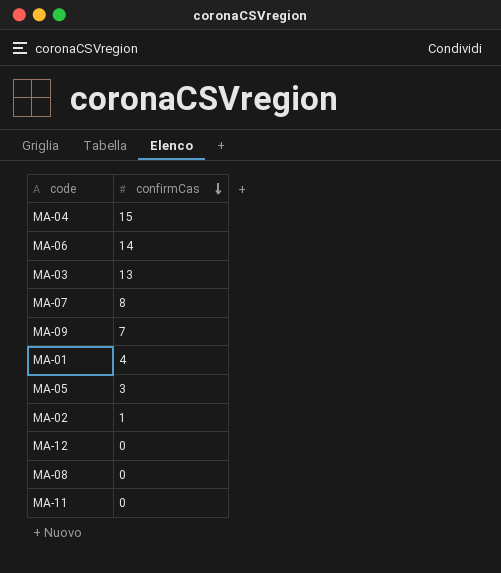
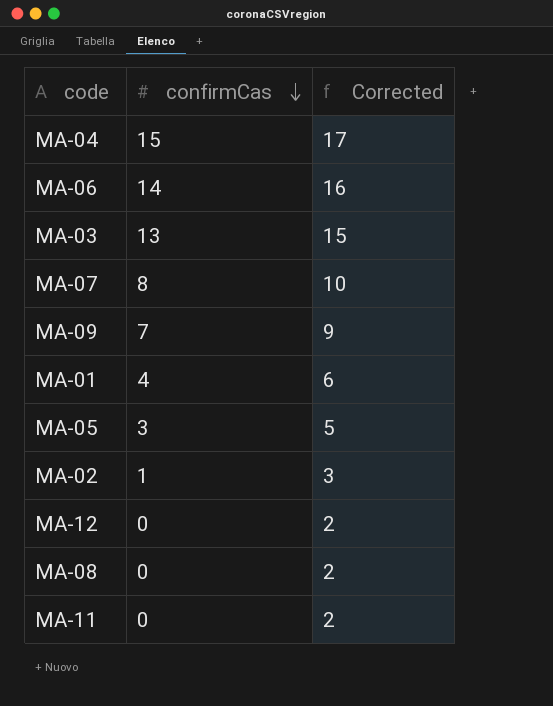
column Corrected | formula: none -> [confirmCas] + 2

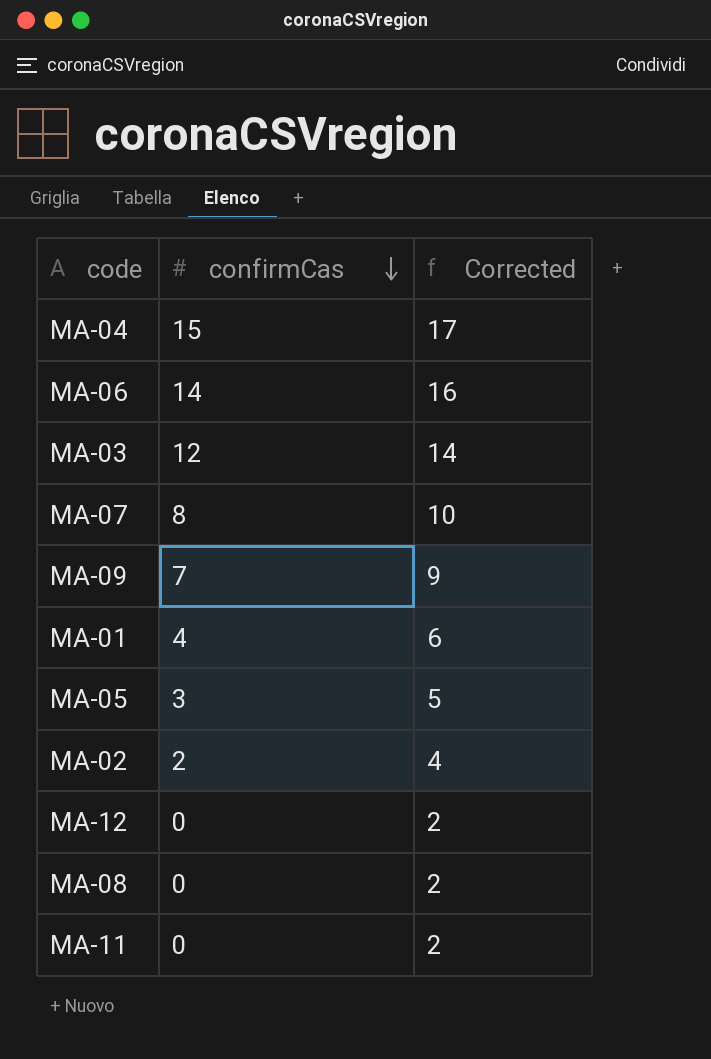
MA-03 | confirmCas: 13 -> 12
MA-03 | Corrected: 15 -> 14
MA-02 | confirmCas: 1 -> 2
MA-02 | Corrected: 3 -> 4

